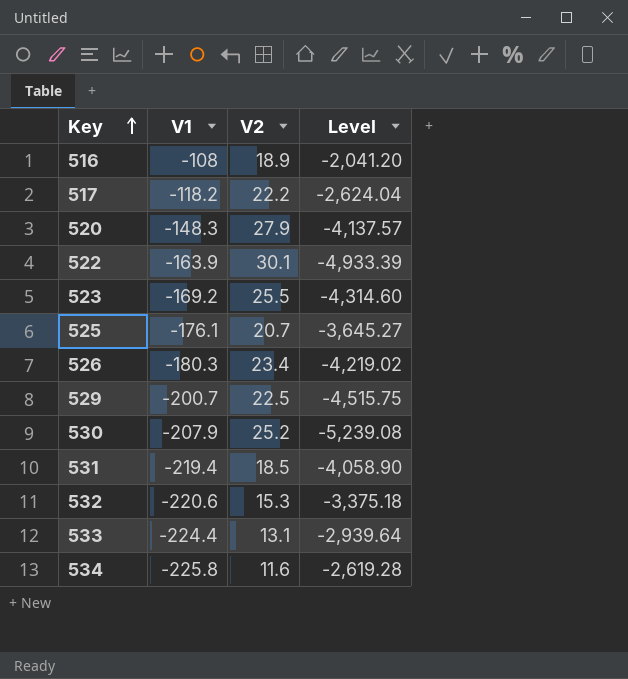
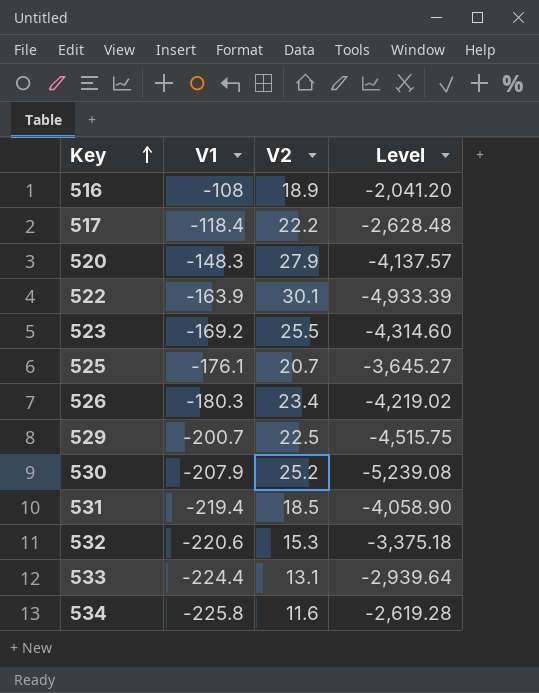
517 | V1: -118.2 -> -118.4
517 | Level: -2,624.04 -> -2,628.48

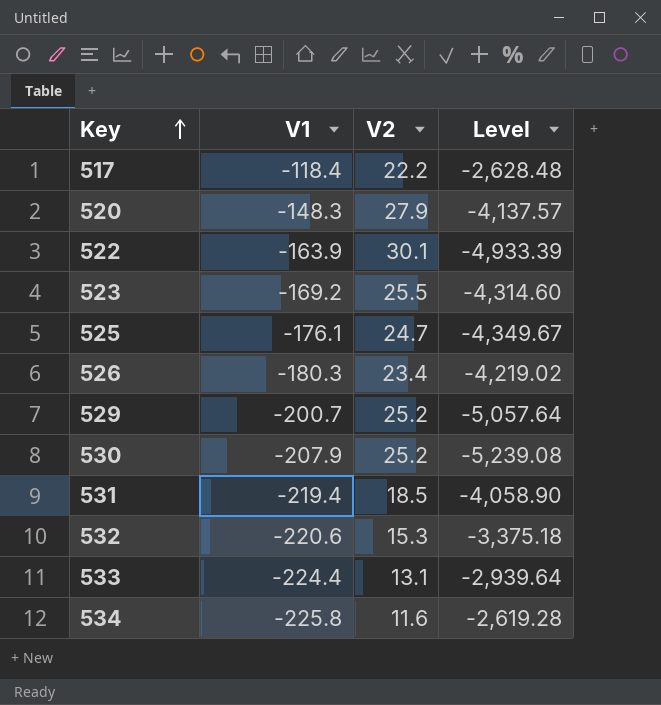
row 516: -108 | 18.9 | -2,041.20 -> none
525 | V2: 20.7 -> 24.7
525 | Level: -3,645.27 -> -4,349.67
529 | V2: 22.5 -> 25.2
529 | Level: -4,515.75 -> -5,057.64

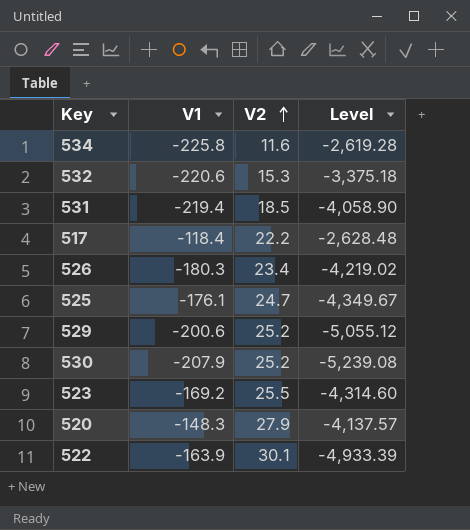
row order: Key ascending -> V2 ascending
row 533: -224.4 | 13.1 | -2,939.64 -> none
529 | V1: -200.7 -> -200.6
529 | Level: -5,057.64 -> -5,055.12

